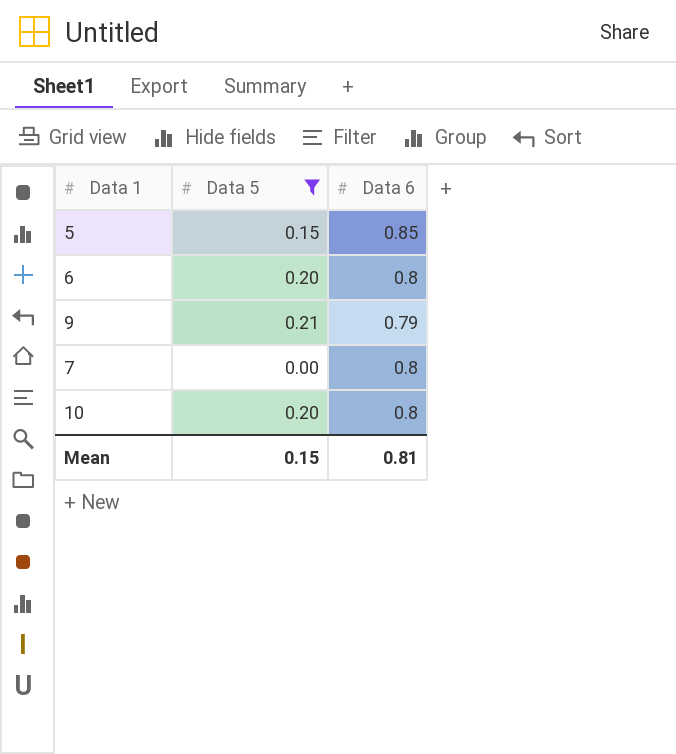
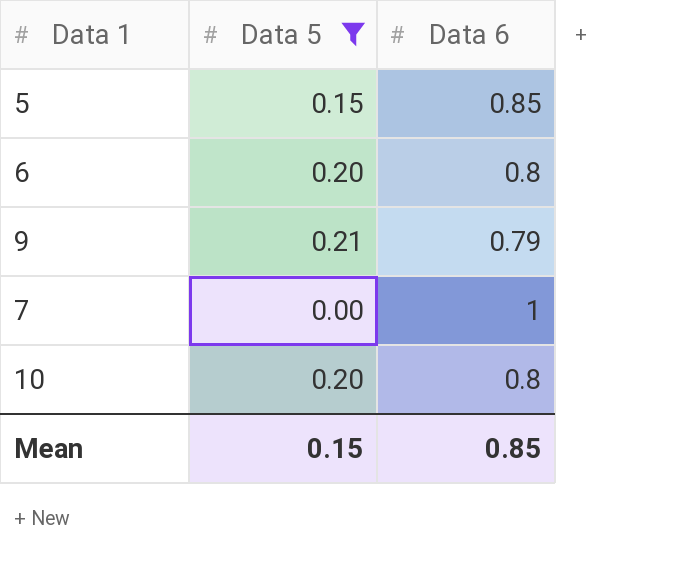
7 | Data 6: 0.8 -> 1
Mean | Data 6: 0.81 -> 0.85

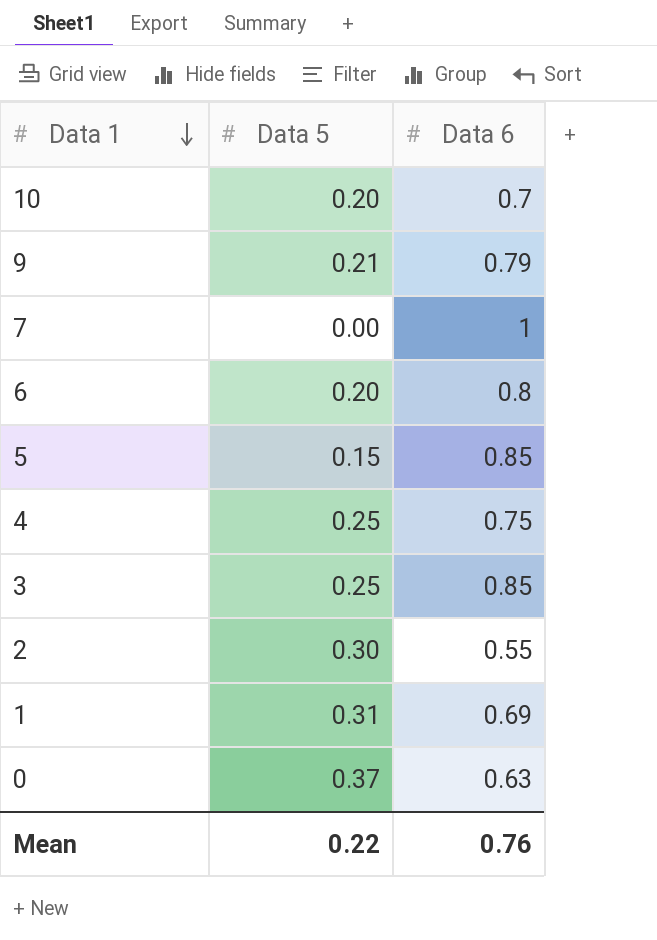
filter: Data 5 <= 0.21 -> none
row order: none -> Data 1 descending
10 | Data 6: 0.8 -> 0.7
Mean | Data 5: 0.15 -> 0.22
Mean | Data 6: 0.85 -> 0.76

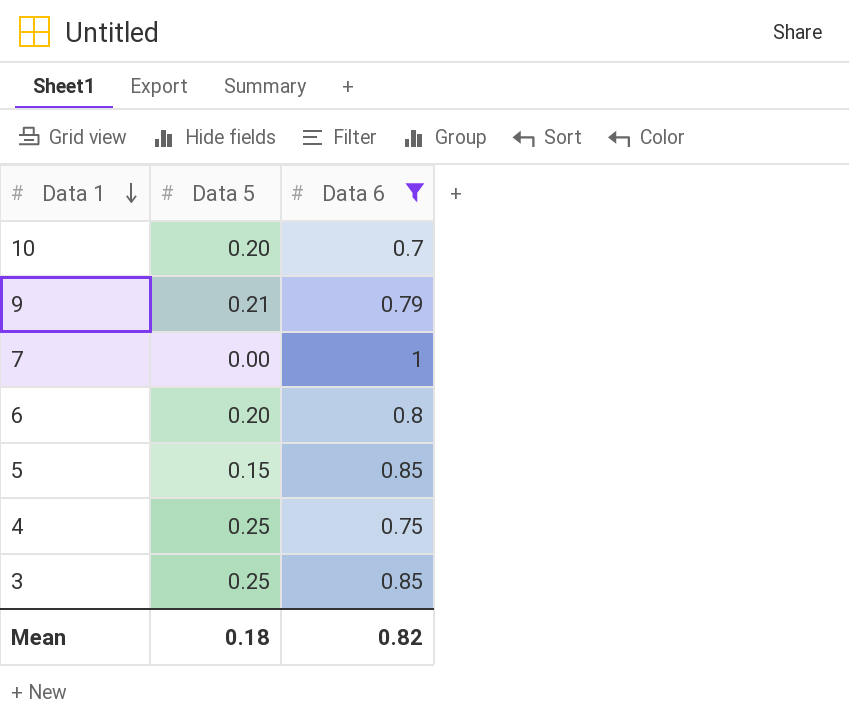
filter: none -> Data 6 >= 0.7
Mean | Data 5: 0.22 -> 0.18
Mean | Data 6: 0.76 -> 0.82

